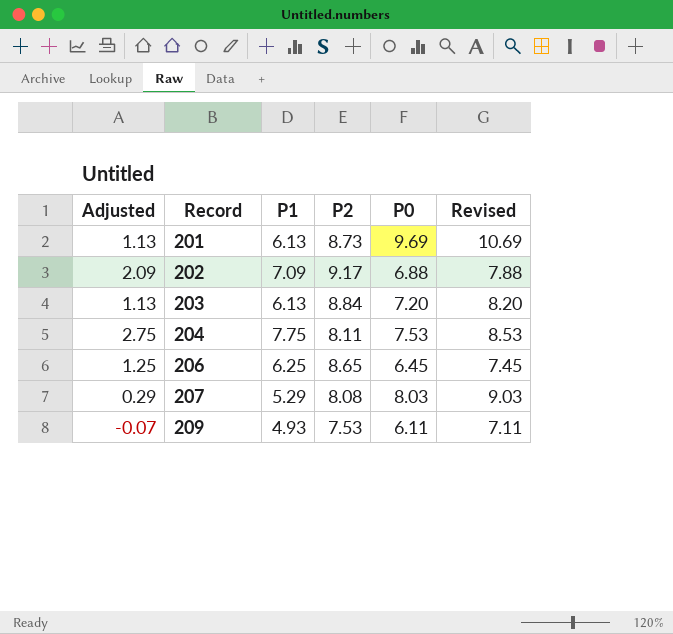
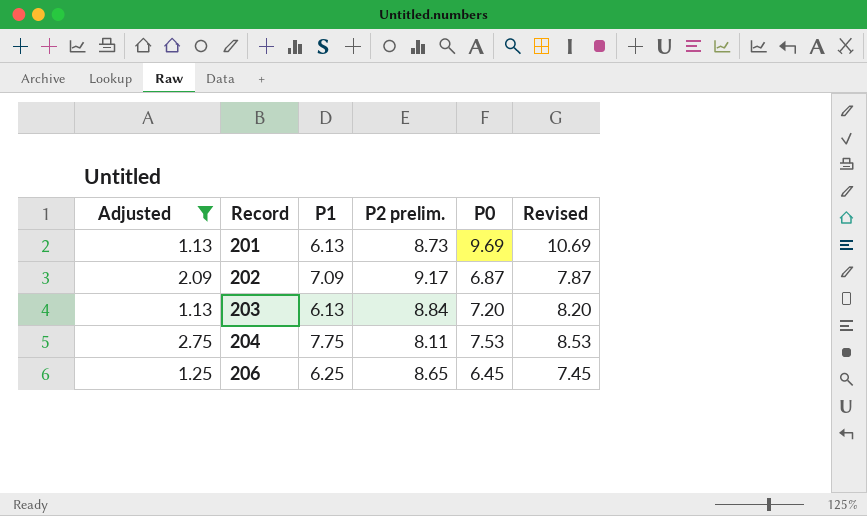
filter: none -> Adjusted >= 1.13
column name: P2 -> P2 prelim.
202 | P0: 6.88 -> 6.87
202 | Revised: 7.88 -> 7.87

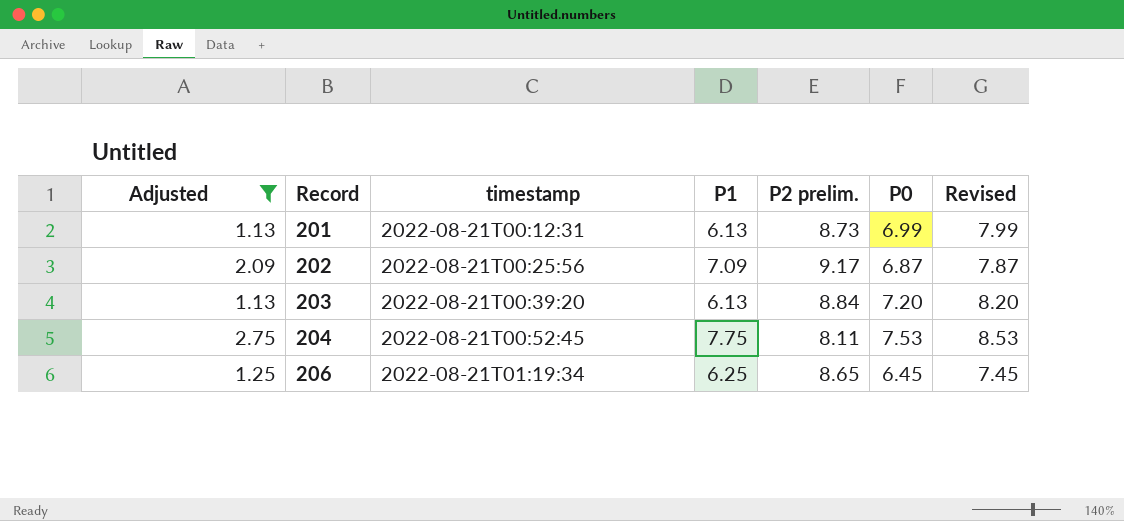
column timestamp | position: none -> 3
201 | P0: 9.69 -> 6.99
201 | Revised: 10.69 -> 7.99

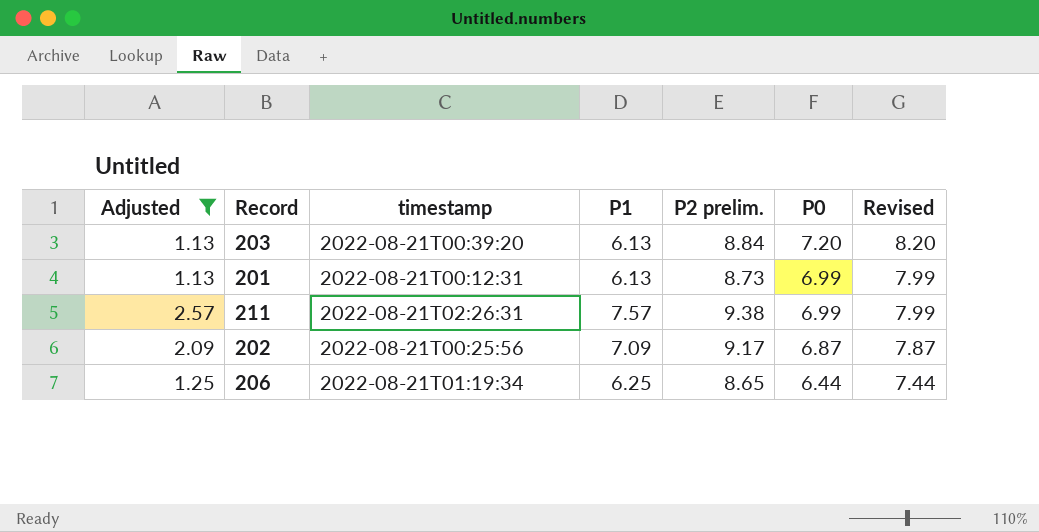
row order: Record ascending -> P0 descending
row 204: 2.75 | 2022-08-21T00:52:45 | 7.75 | 8.11 | 7.53 | 8.53 -> none
row 211: none -> 2.57 | 2022-08-21T02:26:31 | 7.57 | 9.38 | 6.99 | 7.99
206 | P0: 6.45 -> 6.44
206 | Revised: 7.45 -> 7.44

